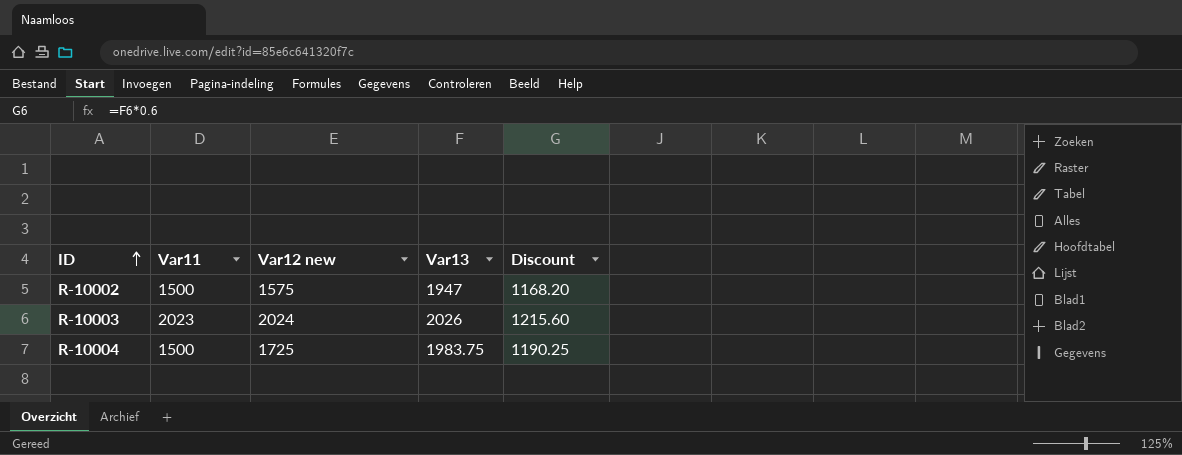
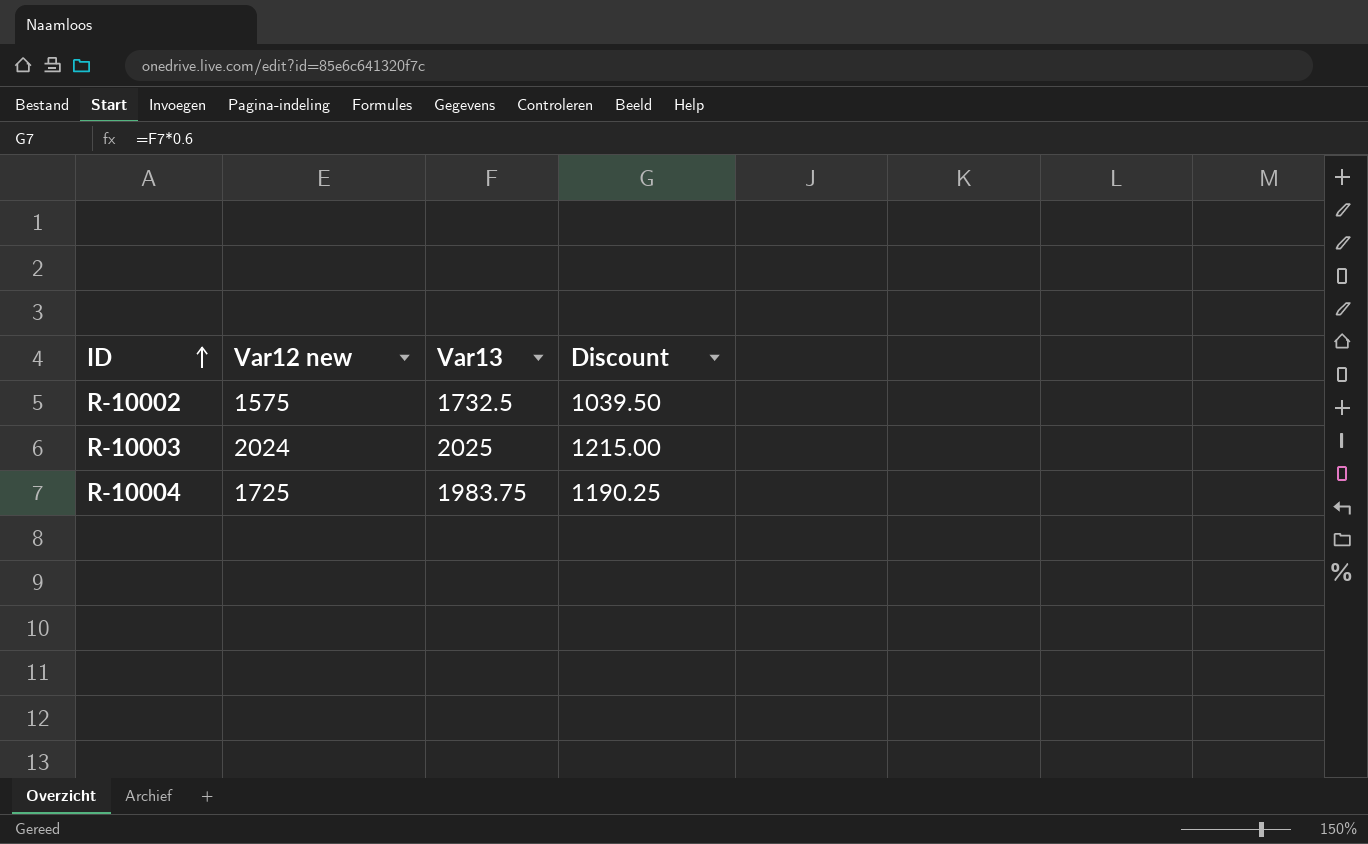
column Var11 | position: 2 -> none
R-10002 | Var13: 1947 -> 1732.5
R-10002 | Discount: 1168.20 -> 1039.50
R-10003 | Var13: 2026 -> 2025
R-10003 | Discount: 1215.60 -> 1215.00

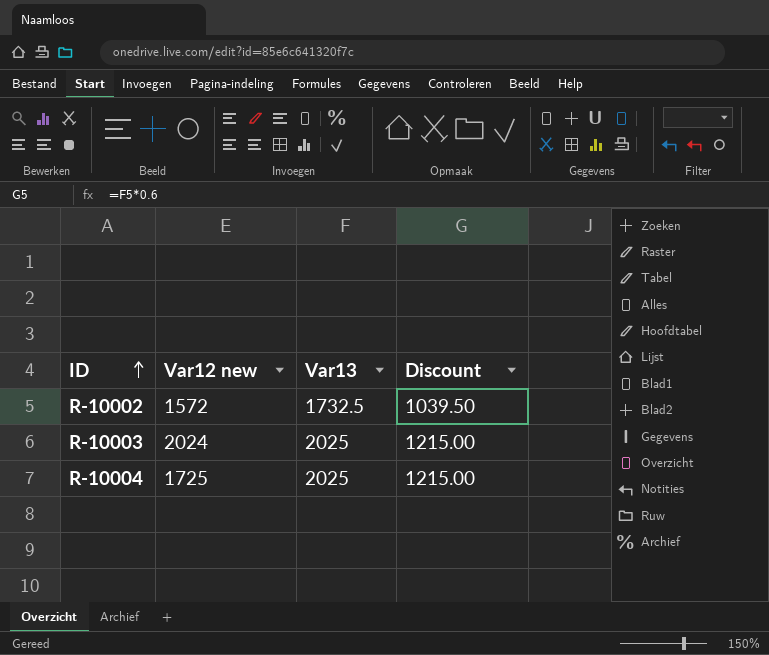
R-10002 | Var12 new: 1575 -> 1572
R-10004 | Var13: 1983.75 -> 2025
R-10004 | Discount: 1190.25 -> 1215.00

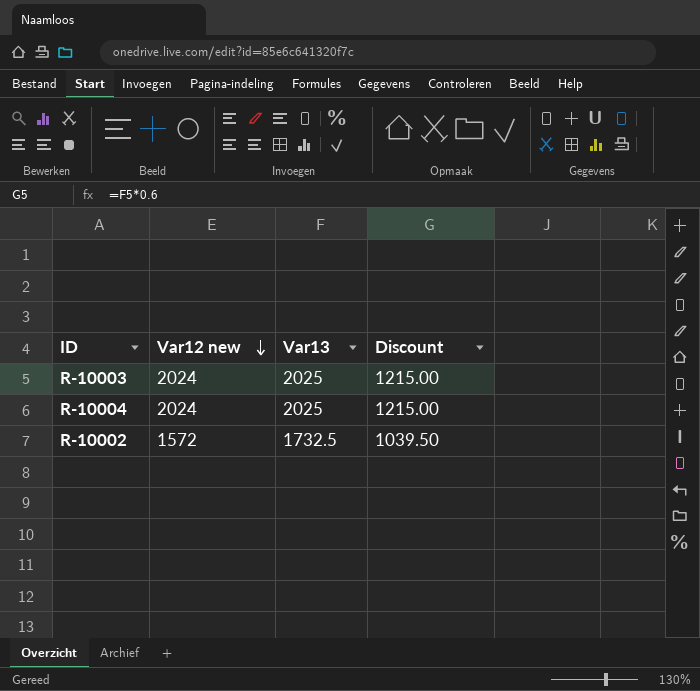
row order: ID ascending -> Var12 new descending
R-10004 | Var12 new: 1725 -> 2024

